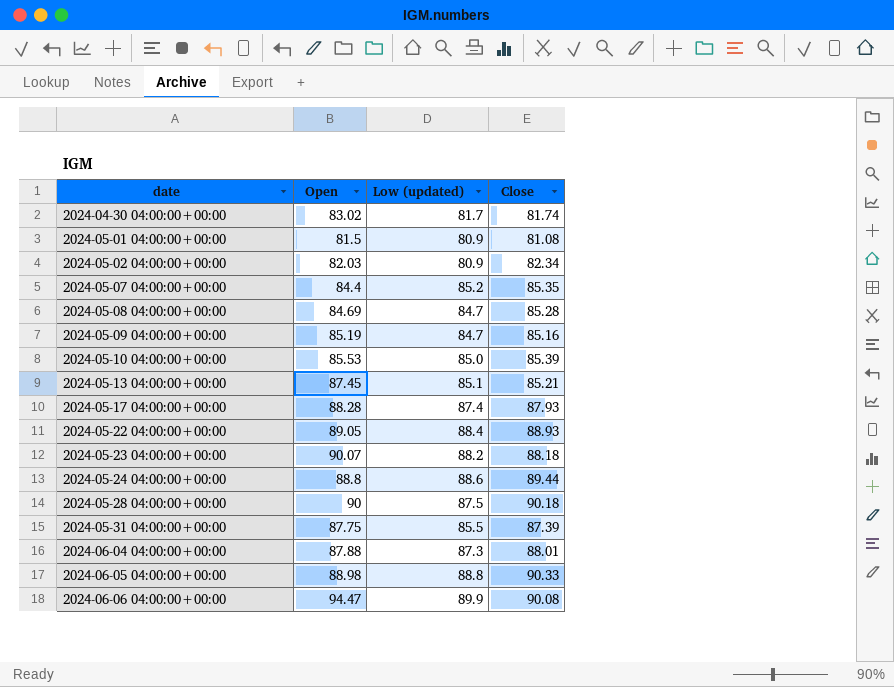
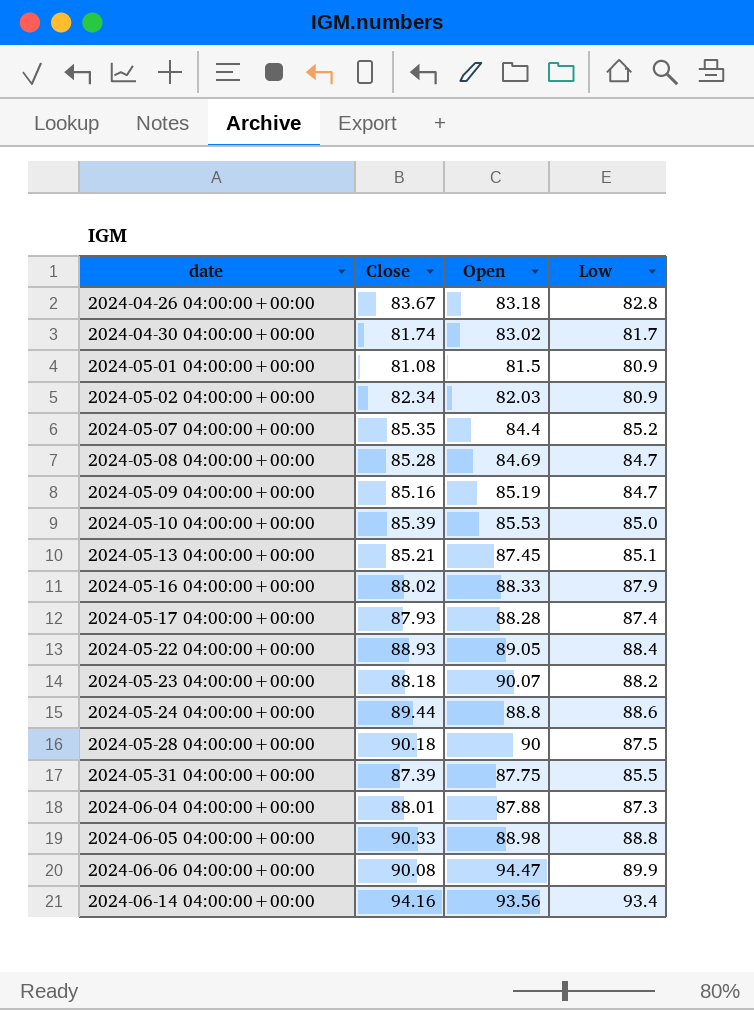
column Close | position: 4 -> 2
column name: Low (updated) -> Low
row 2024-04-26 04:00:00+00:00: none -> 83.67 | 83.18 | 82.8
row 2024-05-16 04:00:00+00:00: none -> 88.02 | 88.33 | 87.9
row 2024-06-14 04:00:00+00:00: none -> 94.16 | 93.56 | 93.4

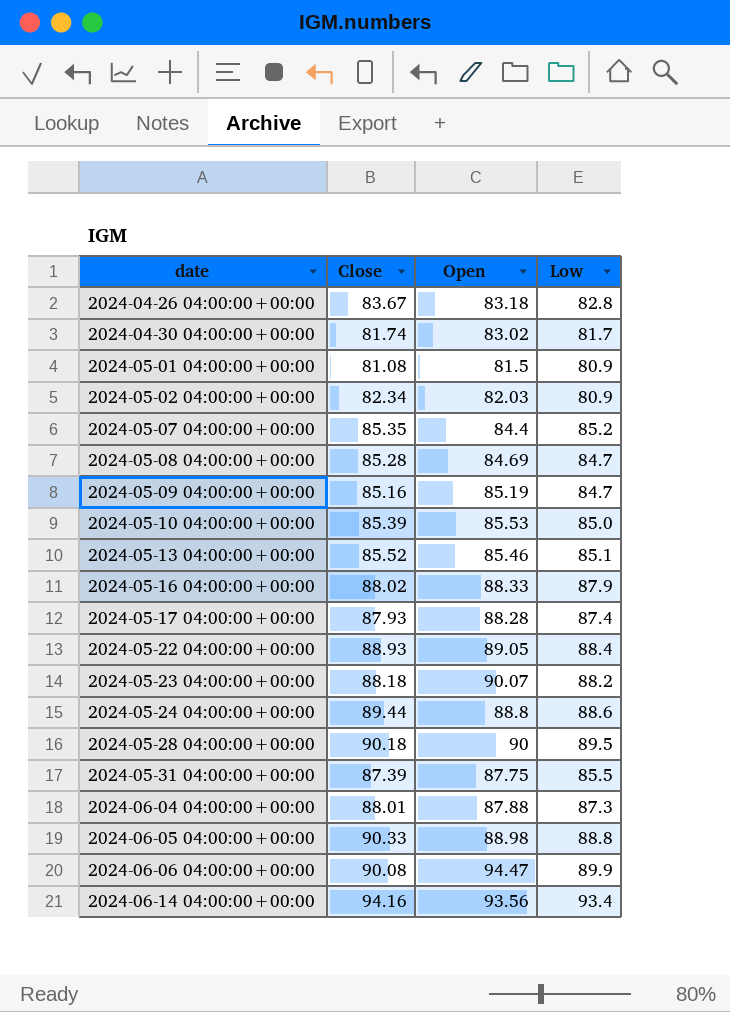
2024-05-13 04:00:00+00:00 | Close: 85.21 -> 85.52
2024-05-13 04:00:00+00:00 | Open: 87.45 -> 85.46
2024-05-28 04:00:00+00:00 | Low: 87.5 -> 89.5

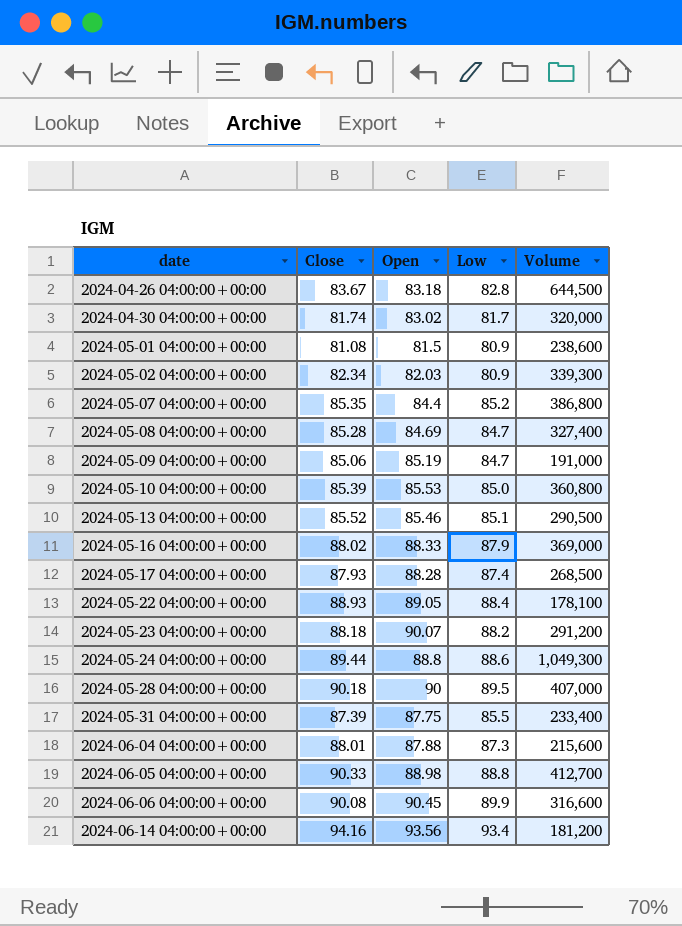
column Volume | position: none -> 5
2024-05-09 04:00:00+00:00 | Close: 85.16 -> 85.06
2024-06-06 04:00:00+00:00 | Open: 94.47 -> 90.45

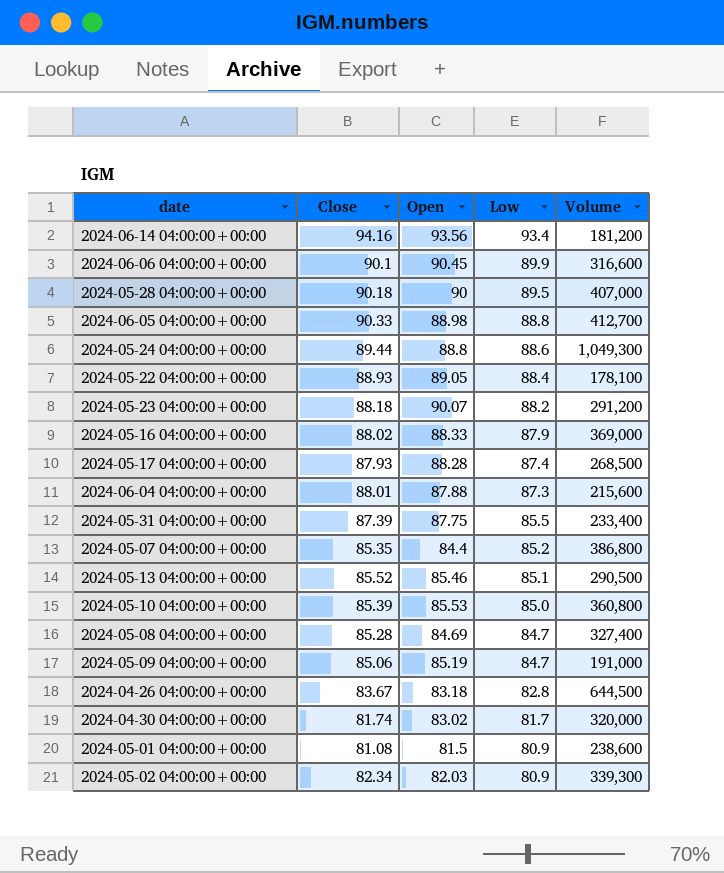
row order: date ascending -> Low descending
2024-06-06 04:00:00+00:00 | Close: 90.08 -> 90.1

